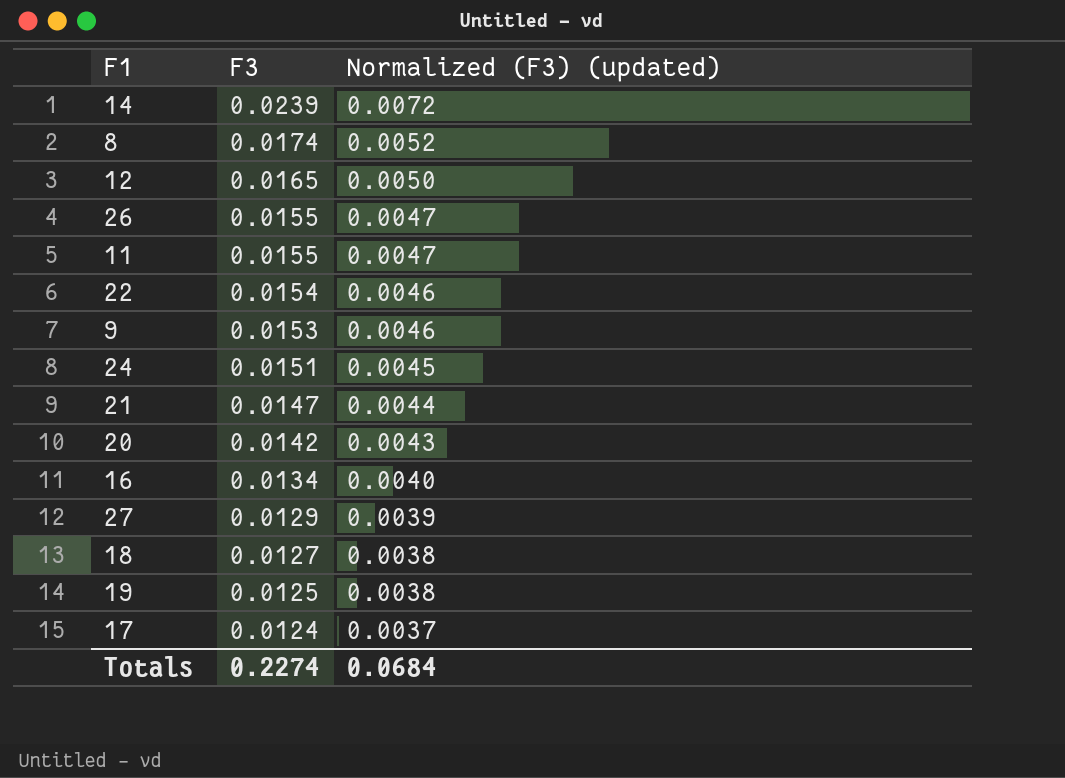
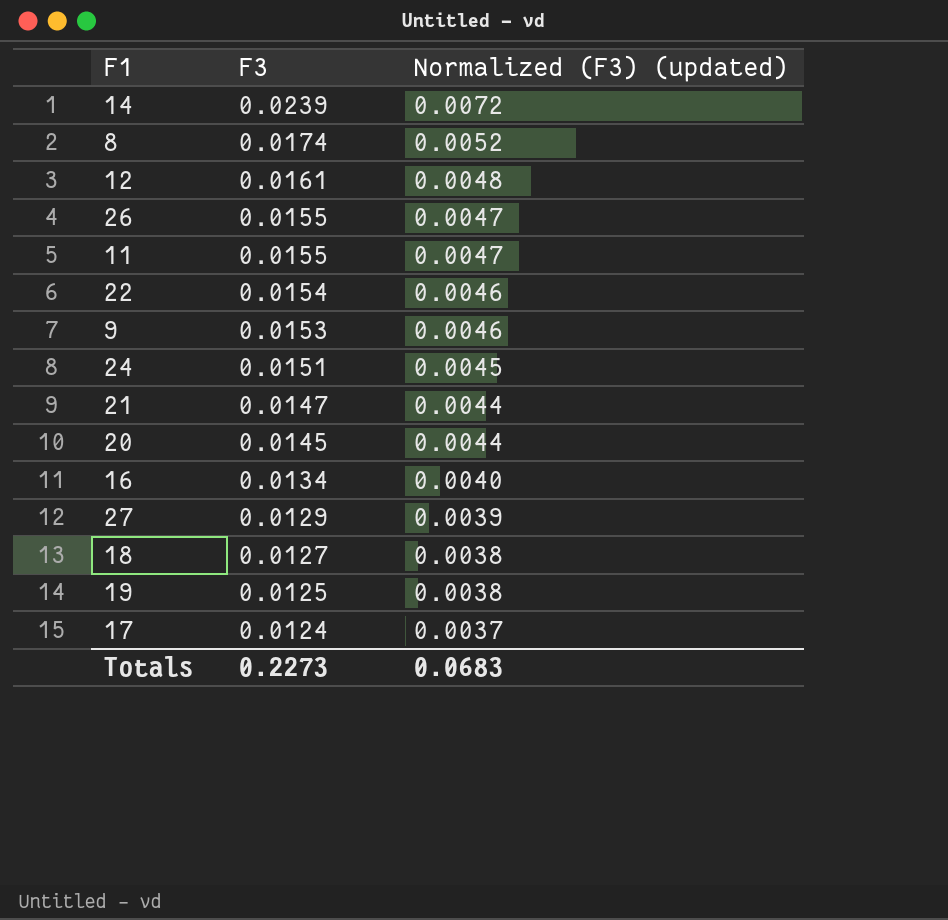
12 | F3: 0.0165 -> 0.0161
12 | Normalized (F3) (updated): 0.0050 -> 0.0048
20 | F3: 0.0142 -> 0.0145
20 | Normalized (F3) (updated): 0.0043 -> 0.0044
Totals | F3: 0.2274 -> 0.2273
Totals | Normalized (F3) (updated): 0.0684 -> 0.0683

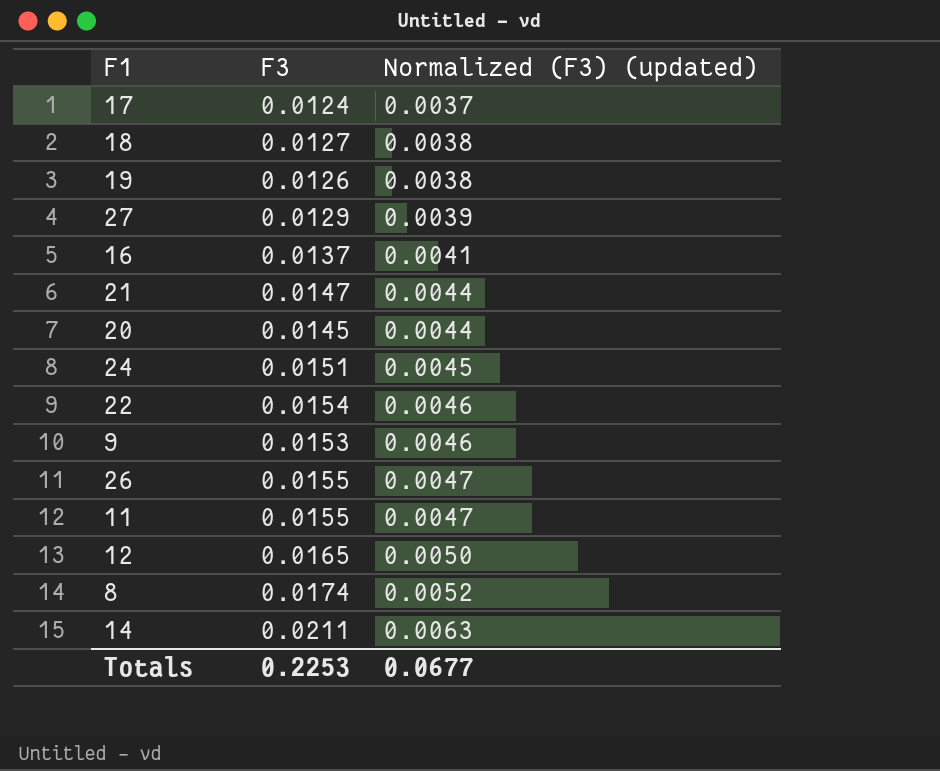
row order: F3 descending -> Normalized (F3) (updated) ascending
19 | F3: 0.0125 -> 0.0126
16 | F3: 0.0134 -> 0.0137
16 | Normalized (F3) (updated): 0.0040 -> 0.0041
12 | F3: 0.0161 -> 0.0165
12 | Normalized (F3) (updated): 0.0048 -> 0.0050
14 | F3: 0.0239 -> 0.0211
14 | Normalized (F3) (updated): 0.0072 -> 0.0063
Totals | F3: 0.2273 -> 0.2253
Totals | Normalized (F3) (updated): 0.0683 -> 0.0677

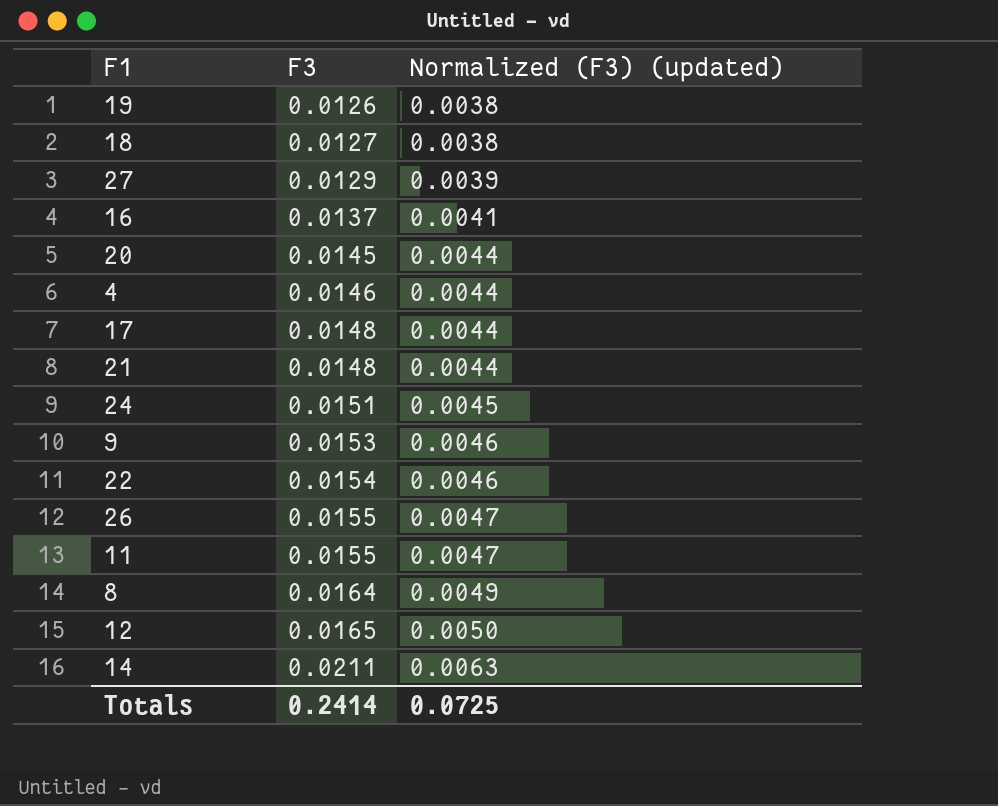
row order: Normalized (F3) (updated) ascending -> F3 ascending
row 4: none -> 0.0146 | 0.0044
17 | F3: 0.0124 -> 0.0148
17 | Normalized (F3) (updated): 0.0037 -> 0.0044
21 | F3: 0.0147 -> 0.0148
8 | F3: 0.0174 -> 0.0164
8 | Normalized (F3) (updated): 0.0052 -> 0.0049
Totals | F3: 0.2253 -> 0.2414
Totals | Normalized (F3) (updated): 0.0677 -> 0.0725

